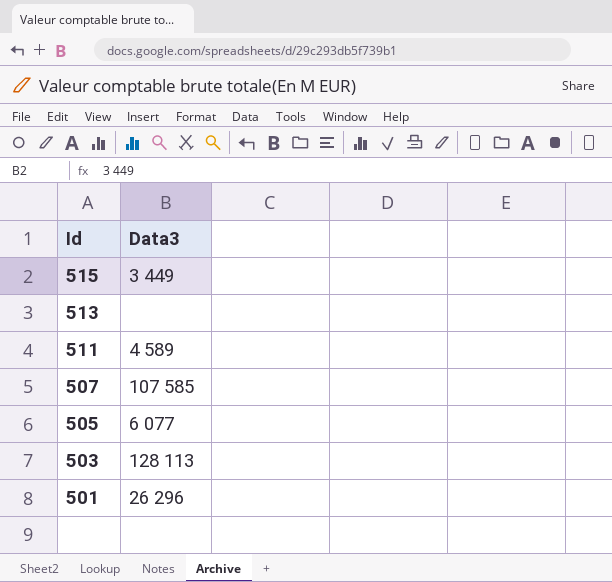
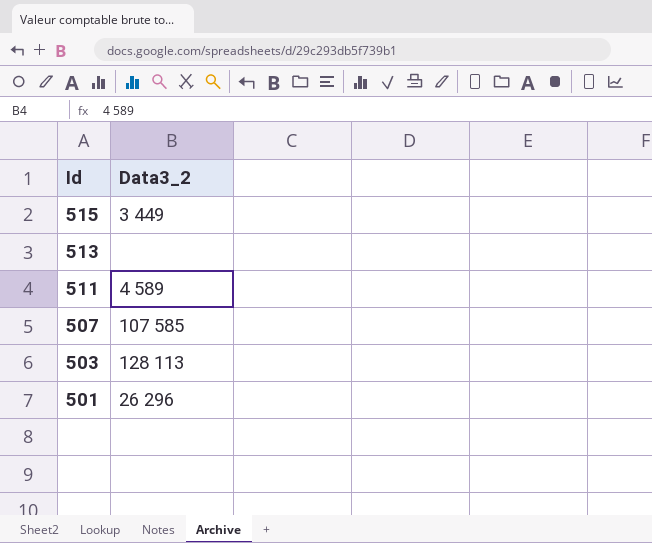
column name: Data3 -> Data3_2
row 505: 6 077 -> none

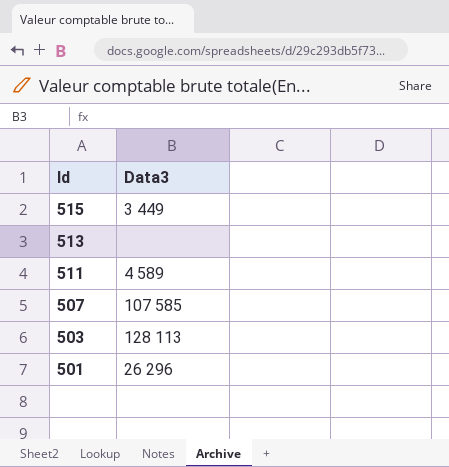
column name: Data3_2 -> Data3

